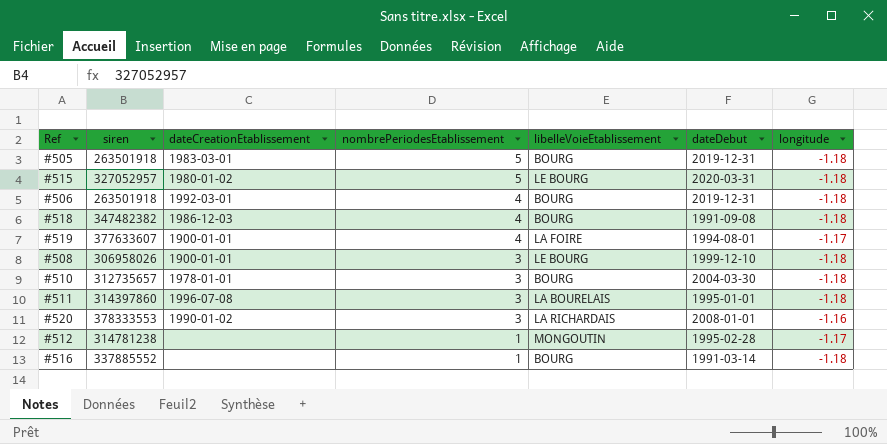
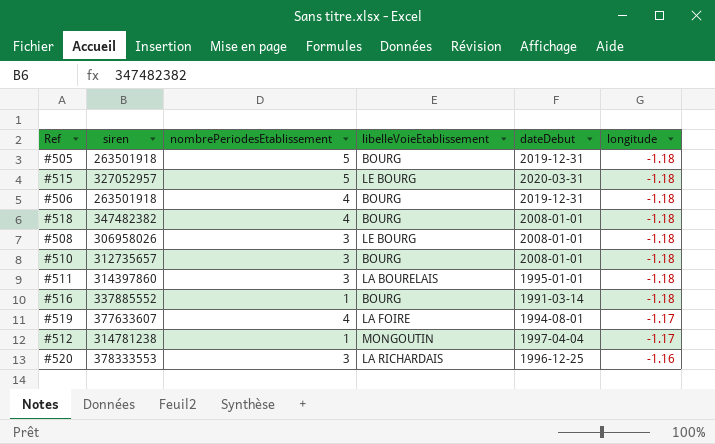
row order: nombrePeriodesEtablissement descending -> longitude ascending
column dateCreationEtablissement | position: 3 -> none
#518 | dateDebut: 1991-09-08 -> 2008-01-01
#508 | dateDebut: 1999-12-10 -> 2008-01-01
#510 | dateDebut: 2004-03-30 -> 2008-01-01
#512 | dateDebut: 1995-02-28 -> 1997-04-04
#520 | dateDebut: 2008-01-01 -> 1996-12-25

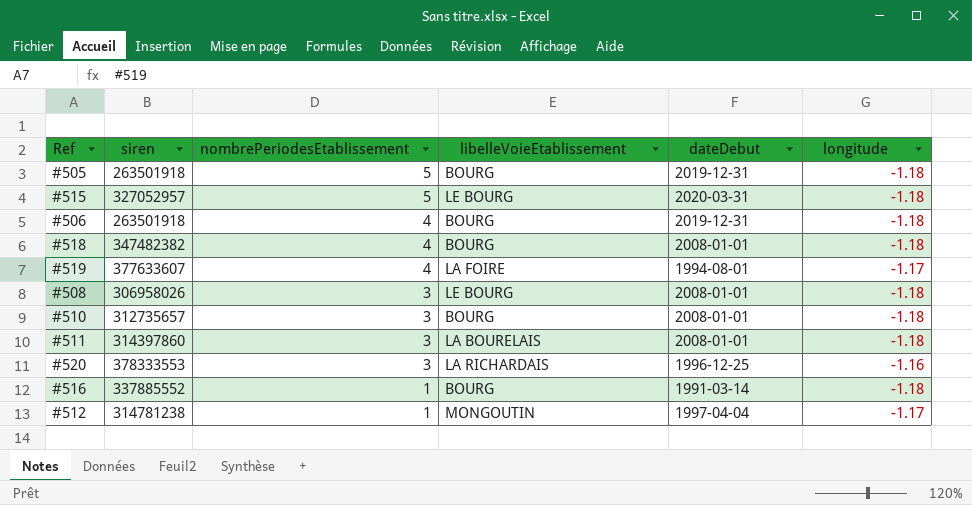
row order: longitude ascending -> nombrePeriodesEtablissement descending
#511 | dateDebut: 1995-01-01 -> 2008-01-01

